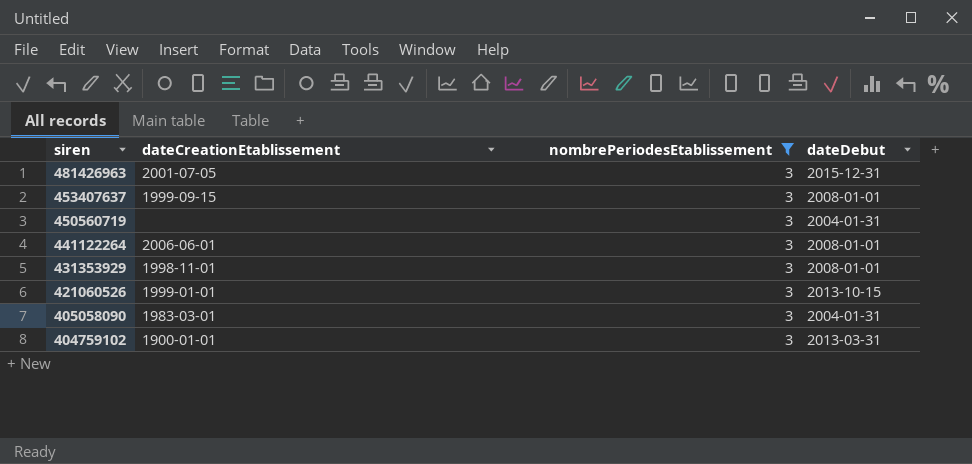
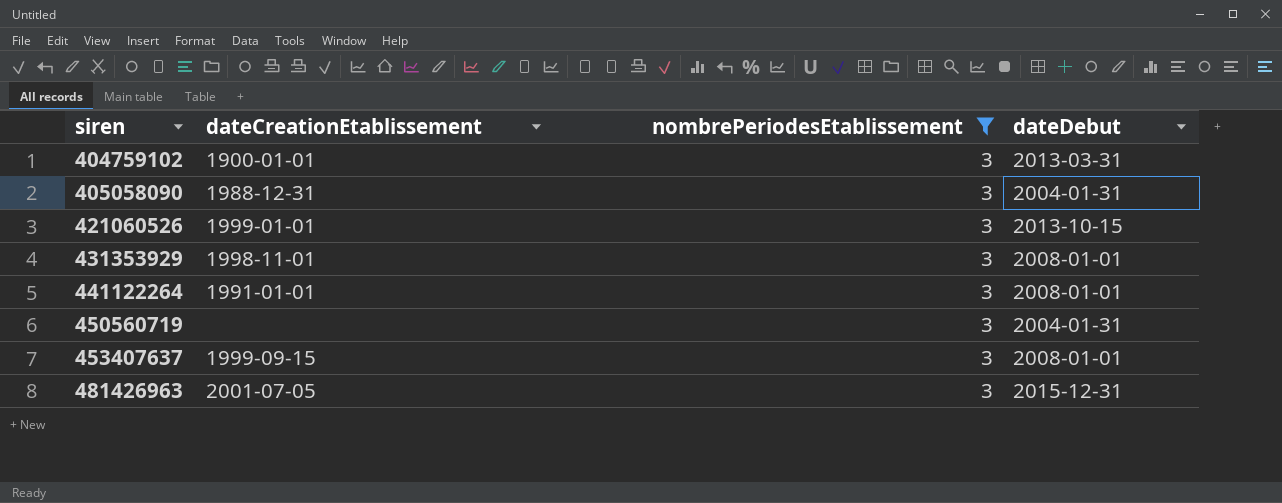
row order: siren descending -> siren ascending
405058090 | dateCreationEtablissement: 1983-03-01 -> 1988-12-31
441122264 | dateCreationEtablissement: 2006-06-01 -> 1991-01-01

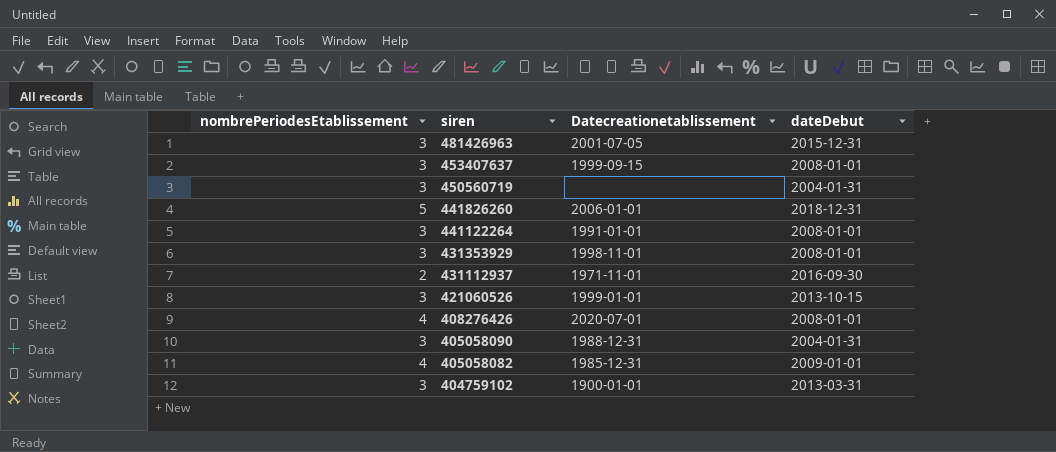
filter: nombrePeriodesEtablissement = 3 -> none
row order: siren ascending -> siren descending
column nombrePeriodesEtablissement | position: 3 -> 1
column name: dateCreationEtablissement -> Datecreationetablissement

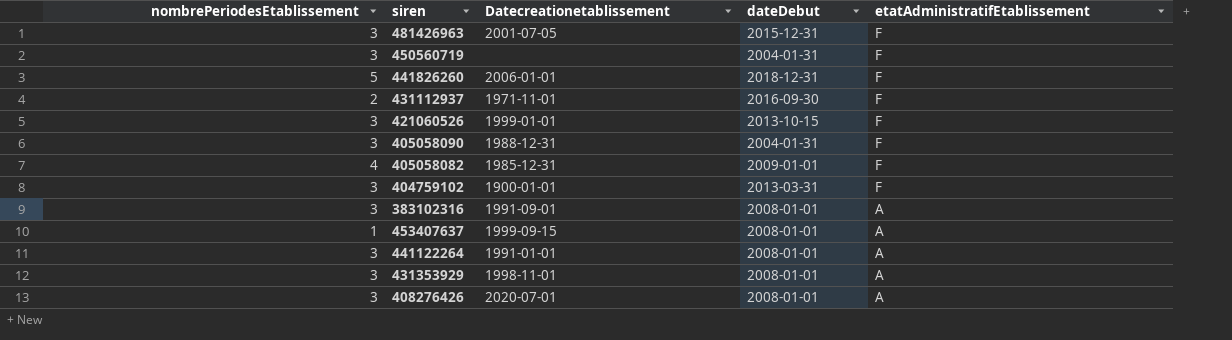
row order: siren descending -> etatAdministratifEtablissement descending
column etatAdministratifEtablissement | position: none -> 5
row 383102316: none -> 3 | 1991-09-01 | 2008-01-01 | A
453407637 | nombrePeriodesEtablissement: 3 -> 1
408276426 | nombrePeriodesEtablissement: 4 -> 3

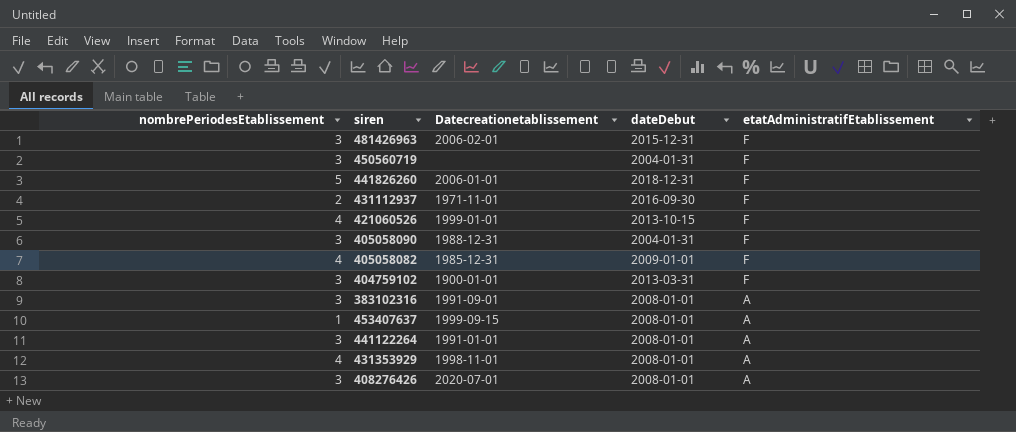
481426963 | Datecreationetablissement: 2001-07-05 -> 2006-02-01
421060526 | nombrePeriodesEtablissement: 3 -> 4
431353929 | nombrePeriodesEtablissement: 3 -> 4

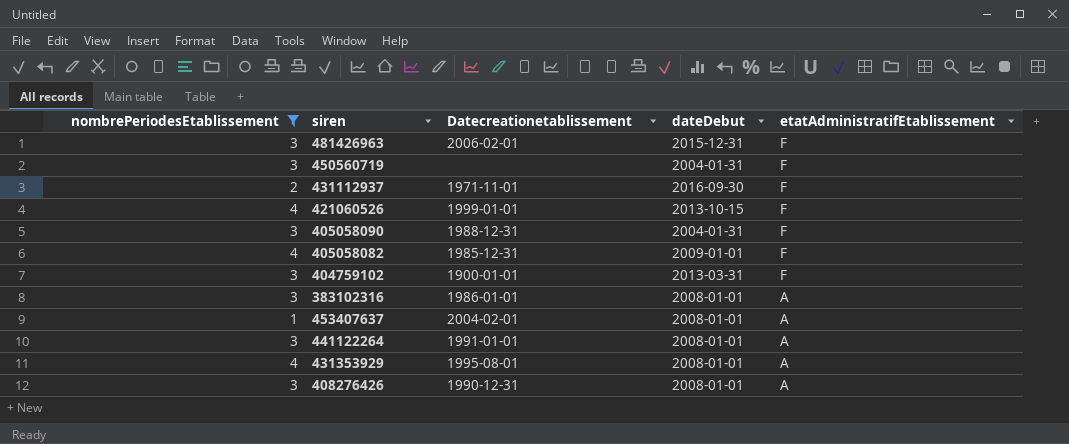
filter: none -> nombrePeriodesEtablissement != 5
383102316 | Datecreationetablissement: 1991-09-01 -> 1986-01-01
453407637 | Datecreationetablissement: 1999-09-15 -> 2004-02-01
431353929 | Datecreationetablissement: 1998-11-01 -> 1995-08-01
408276426 | Datecreationetablissement: 2020-07-01 -> 1990-12-31

